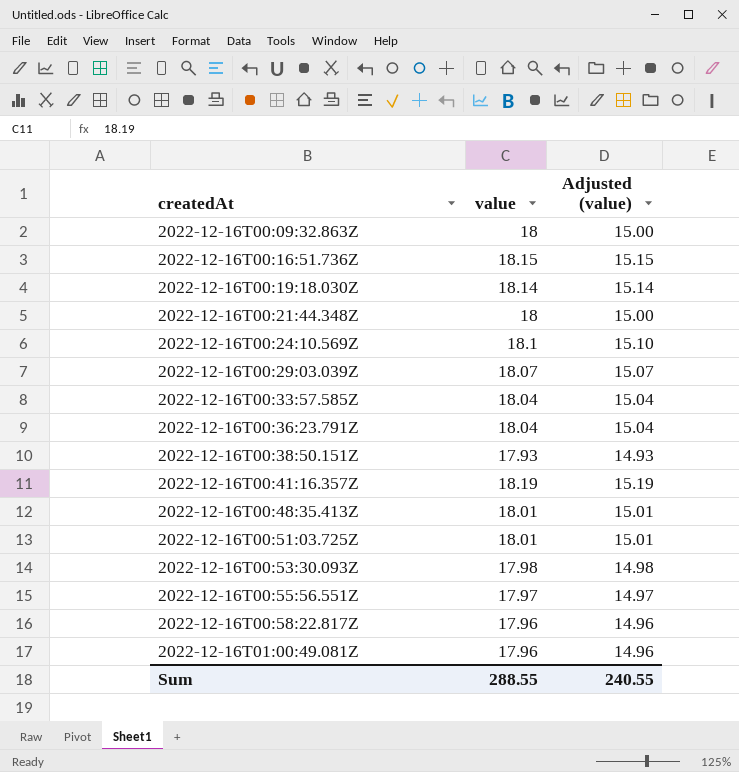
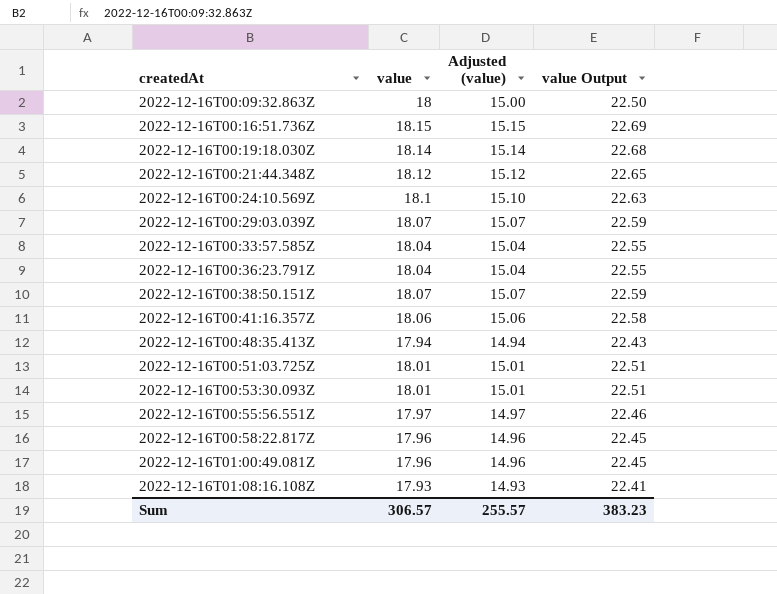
column value Output | formula: none -> [value] * 1.25
2022-12-16T00:21:44.348Z | value: 18 -> 18.12
2022-12-16T00:21:44.348Z | Adjusted (value): 15.00 -> 15.12
2022-12-16T00:38:50.151Z | value: 17.93 -> 18.07
2022-12-16T00:38:50.151Z | Adjusted (value): 14.93 -> 15.07
2022-12-16T00:41:16.357Z | value: 18.19 -> 18.06
2022-12-16T00:41:16.357Z | Adjusted (value): 15.19 -> 15.06
2022-12-16T00:48:35.413Z | value: 18.01 -> 17.94
2022-12-16T00:48:35.413Z | Adjusted (value): 15.01 -> 14.94
2022-12-16T00:53:30.093Z | value: 17.98 -> 18.01
2022-12-16T00:53:30.093Z | Adjusted (value): 14.98 -> 15.01
row 2022-12-16T01:08:16.108Z: none -> 17.93 | 14.93 | 22.41
Sum | value: 288.55 -> 306.57
Sum | Adjusted (value): 240.55 -> 255.57

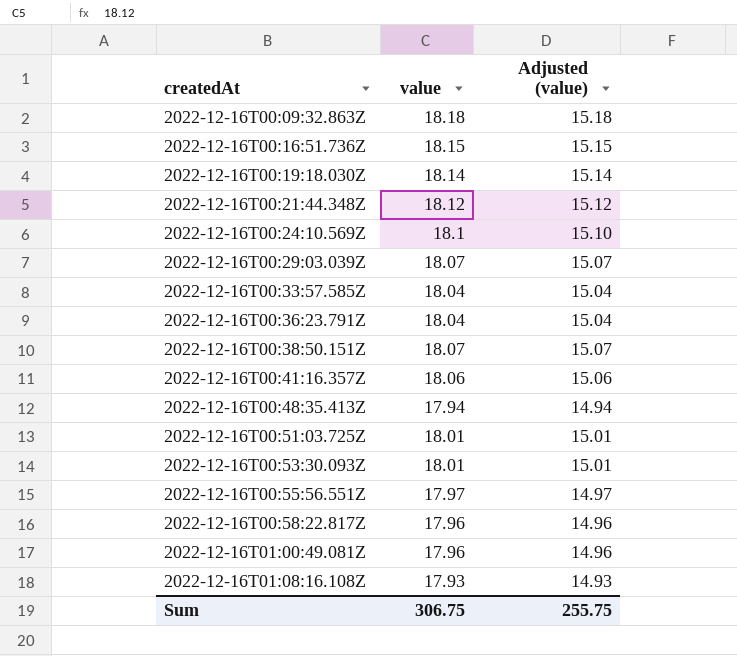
column value Output | formula: [value] * 1.25 -> none
2022-12-16T00:09:32.863Z | value: 18 -> 18.18
2022-12-16T00:09:32.863Z | Adjusted (value): 15.00 -> 15.18
Sum | value: 306.57 -> 306.75
Sum | Adjusted (value): 255.57 -> 255.75

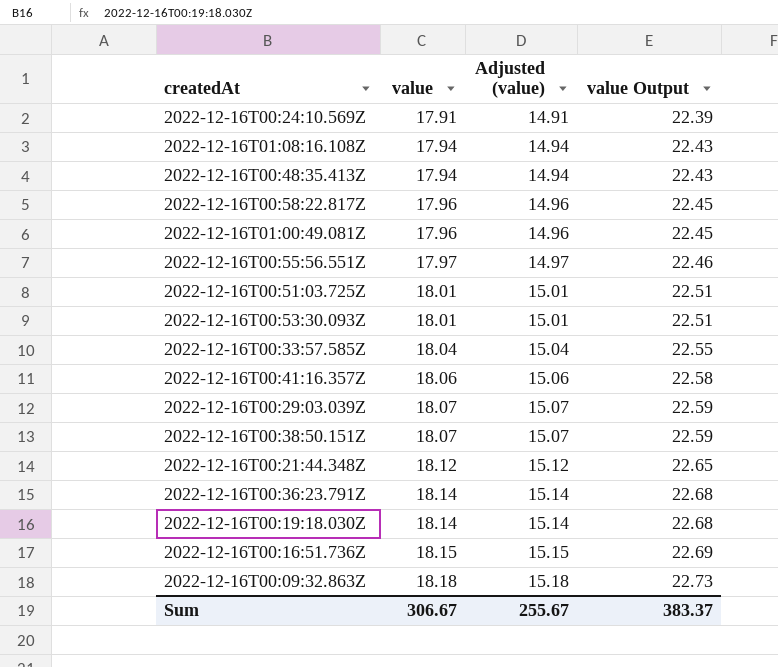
row order: createdAt ascending -> value ascending
column value Output | formula: none -> [value] * 1.25
2022-12-16T00:24:10.569Z | value: 18.1 -> 17.91
2022-12-16T00:24:10.569Z | Adjusted (value): 15.10 -> 14.91
2022-12-16T01:08:16.108Z | value: 17.93 -> 17.94
2022-12-16T01:08:16.108Z | Adjusted (value): 14.93 -> 14.94
2022-12-16T00:36:23.791Z | value: 18.04 -> 18.14
2022-12-16T00:36:23.791Z | Adjusted (value): 15.04 -> 15.14
Sum | value: 306.75 -> 306.67
Sum | Adjusted (value): 255.75 -> 255.67

